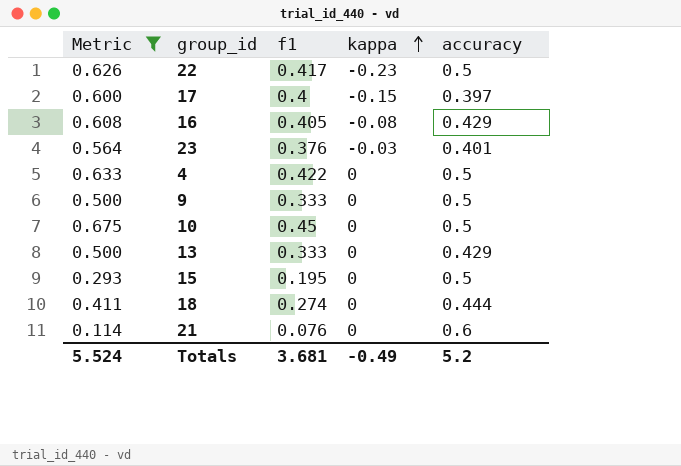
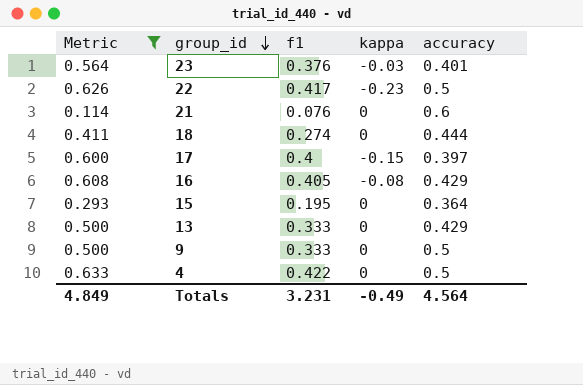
row order: kappa ascending -> group_id descending
row 10: 0.675 | 0.45 | 0 | 0.5 -> none
15 | accuracy: 0.5 -> 0.364
Totals | Metric: 5.524 -> 4.849
Totals | f1: 3.681 -> 3.231
Totals | accuracy: 5.2 -> 4.564

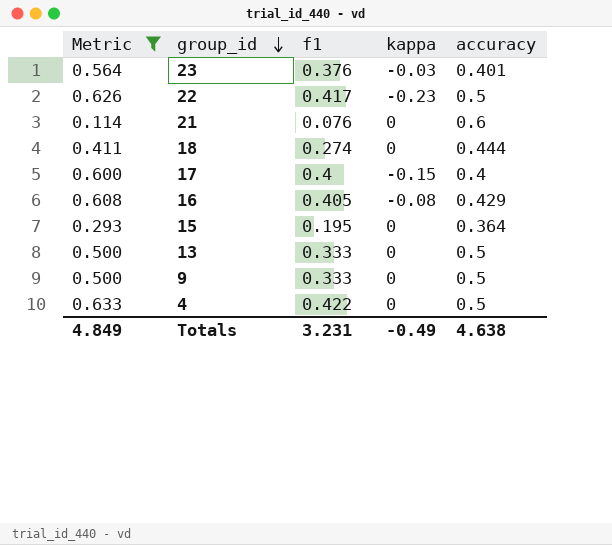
17 | accuracy: 0.397 -> 0.4
13 | accuracy: 0.429 -> 0.5
Totals | accuracy: 4.564 -> 4.638

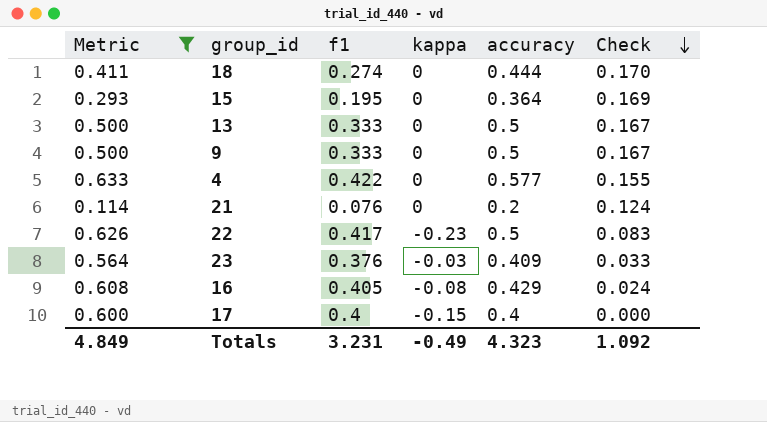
row order: group_id descending -> Check descending
column Check | formula: none -> [accuracy] - [f1]
4 | accuracy: 0.5 -> 0.577
21 | accuracy: 0.6 -> 0.2
23 | accuracy: 0.401 -> 0.409
Totals | accuracy: 4.638 -> 4.323

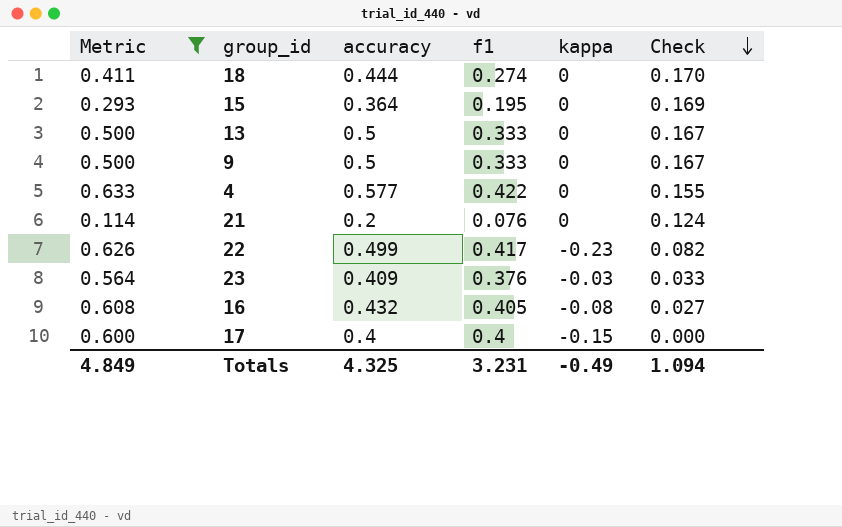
column accuracy | position: 5 -> 3
22 | accuracy: 0.5 -> 0.499
22 | Check: 0.083 -> 0.082
16 | accuracy: 0.429 -> 0.432
16 | Check: 0.024 -> 0.027
Totals | accuracy: 4.323 -> 4.325
Totals | Check: 1.092 -> 1.094

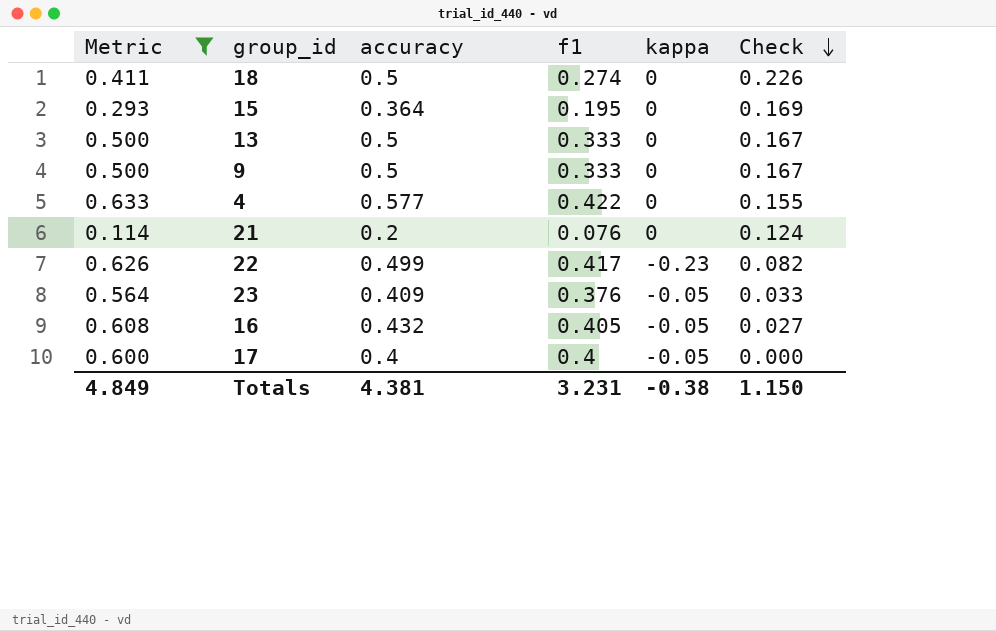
18 | accuracy: 0.444 -> 0.5
18 | Check: 0.170 -> 0.226
23 | kappa: -0.03 -> -0.05
16 | kappa: -0.08 -> -0.05
17 | kappa: -0.15 -> -0.05
Totals | accuracy: 4.325 -> 4.381
Totals | kappa: -0.49 -> -0.38
Totals | Check: 1.094 -> 1.150

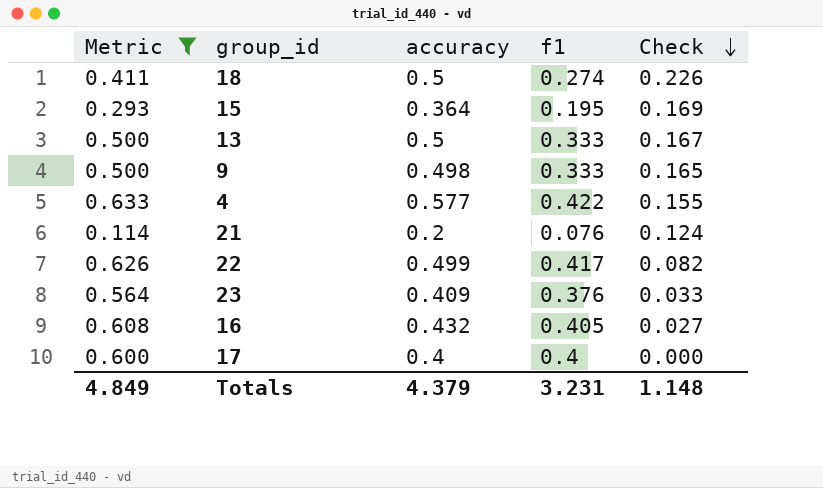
column kappa | position: 5 -> none
9 | accuracy: 0.5 -> 0.498
9 | Check: 0.167 -> 0.165
Totals | accuracy: 4.381 -> 4.379
Totals | Check: 1.150 -> 1.148

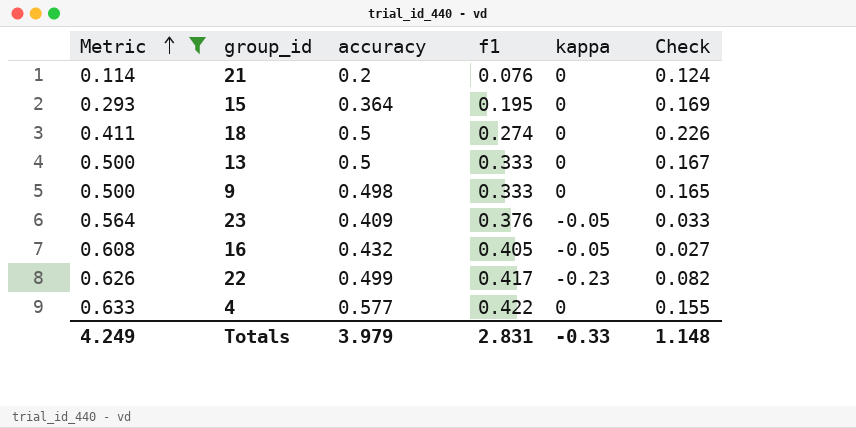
row order: Check descending -> Metric ascending
column kappa | position: none -> 5
row 17: 0.600 | 0.4 | 0.4 | 0.000 -> none
Totals | Metric: 4.849 -> 4.249
Totals | accuracy: 4.379 -> 3.979
Totals | f1: 3.231 -> 2.831

